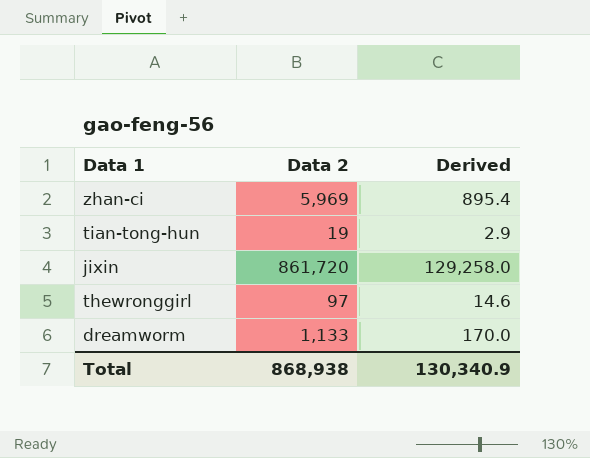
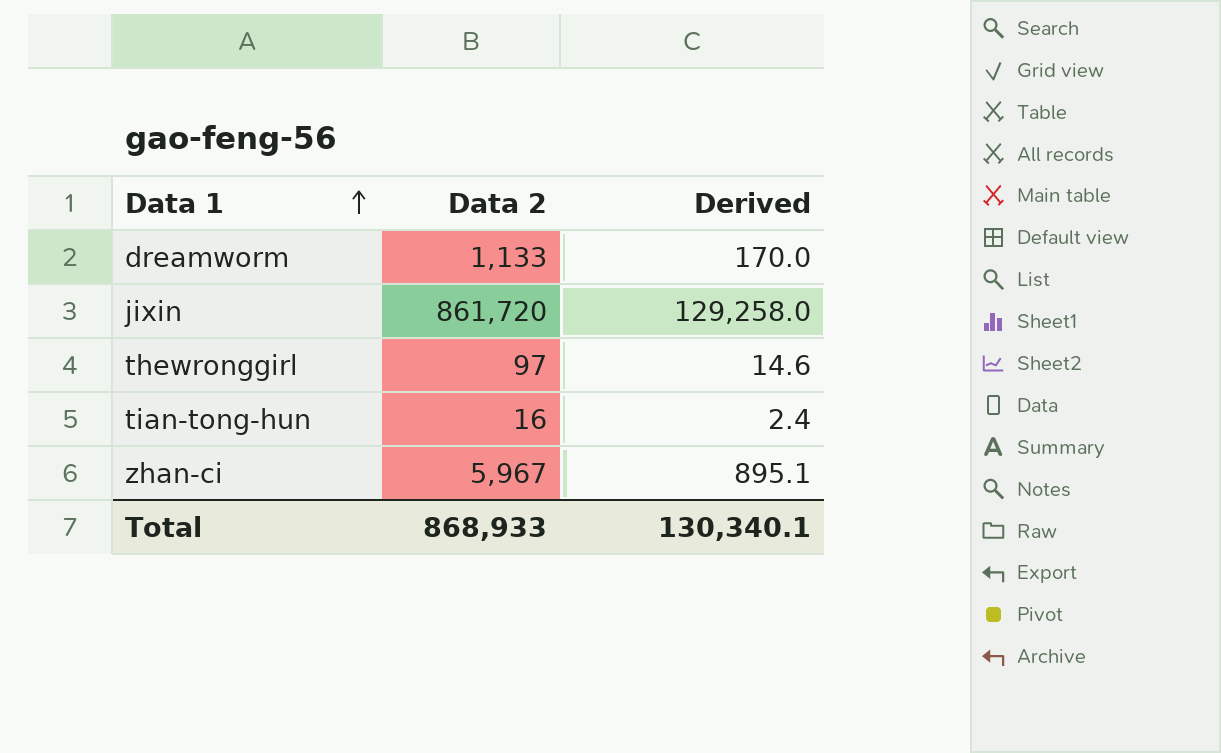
row order: none -> Data 1 ascending
tian-tong-hun | Data 2: 19 -> 16
tian-tong-hun | Derived: 2.9 -> 2.4
zhan-ci | Data 2: 5,969 -> 5,967
zhan-ci | Derived: 895.4 -> 895.1
Total | Data 2: 868,938 -> 868,933
Total | Derived: 130,340.9 -> 130,340.1

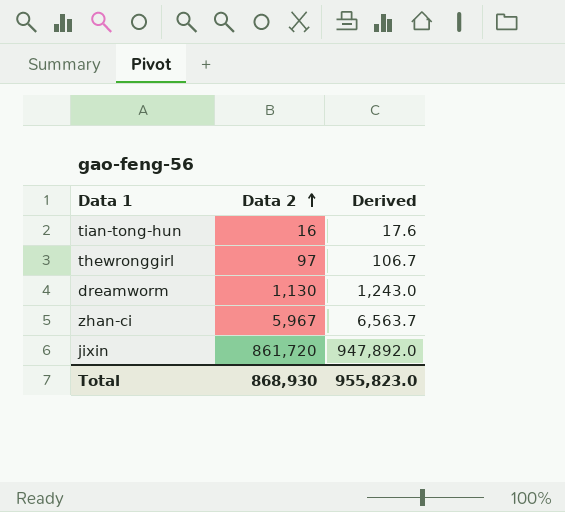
row order: Data 1 ascending -> Data 2 ascending
column Derived | formula: [Data 2] * 0.15 -> [Data 2] * 1.1
dreamworm | Data 2: 1,133 -> 1,130
Total | Data 2: 868,933 -> 868,930
Total | Derived: 130,340.1 -> 955,823.0

